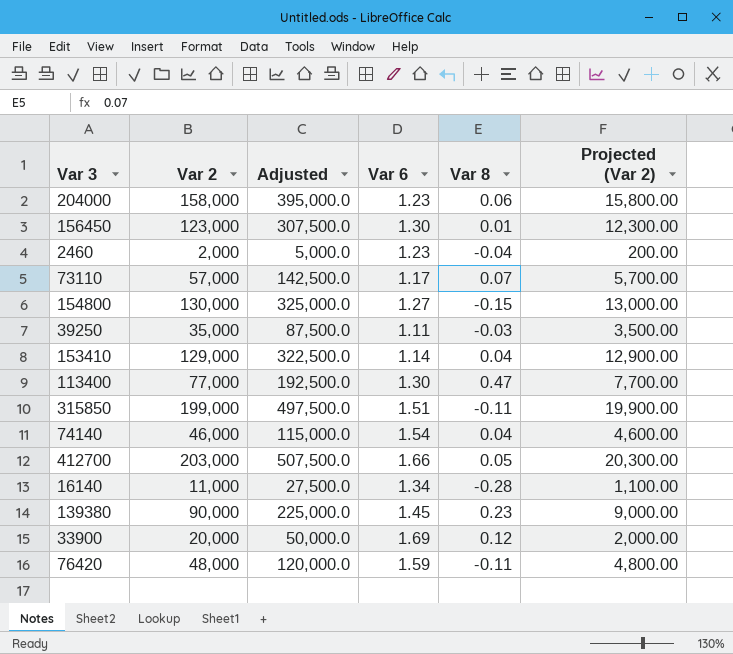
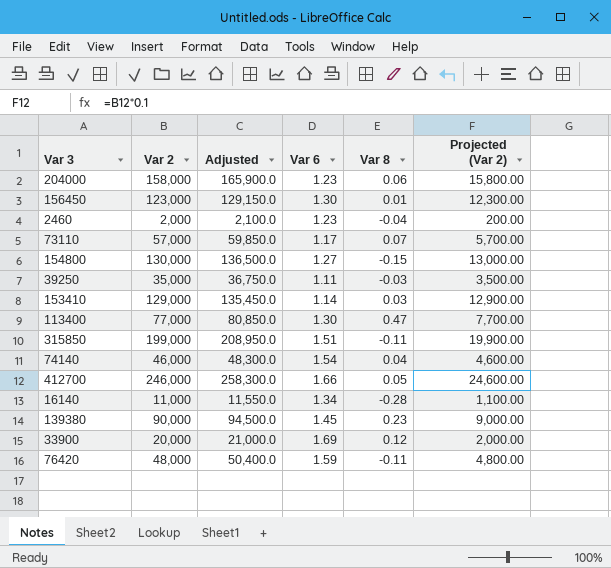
column Adjusted | formula: [Var 2] * 2.5 -> [Var 2] * 1.05
153410 | Var 8: 0.04 -> 0.03
412700 | Var 2: 203,000 -> 246,000
412700 | Projected (Var 2): 20,300.00 -> 24,600.00

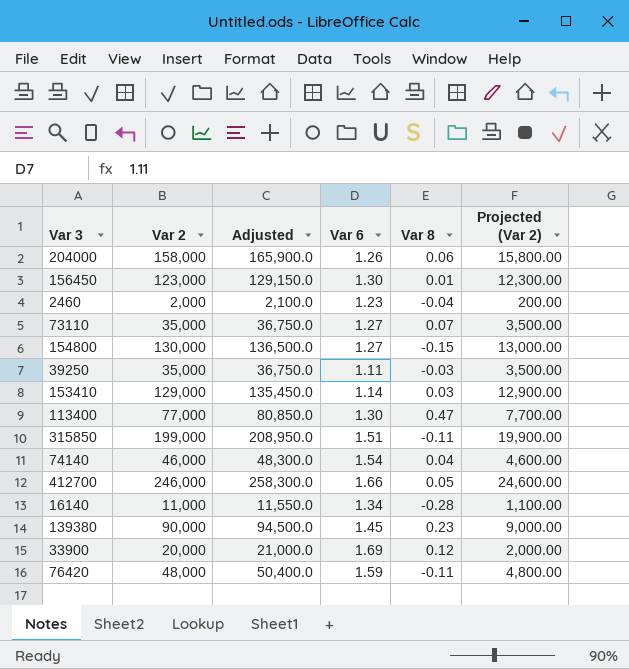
204000 | Var 6: 1.23 -> 1.26
73110 | Var 2: 57,000 -> 35,000
73110 | Adjusted: 59,850.0 -> 36,750.0
73110 | Var 6: 1.17 -> 1.27
73110 | Projected (Var 2): 5,700.00 -> 3,500.00

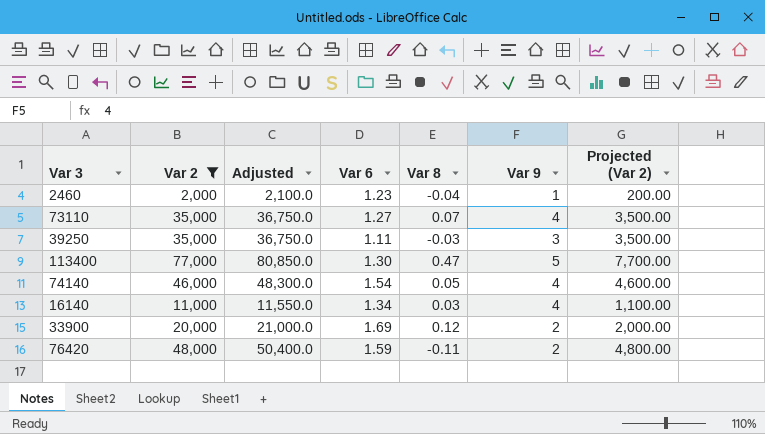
filter: none -> Var 2 <= 77,000
column Var 9 | position: none -> 6
74140 | Var 8: 0.04 -> 0.05
16140 | Var 8: -0.28 -> 0.03

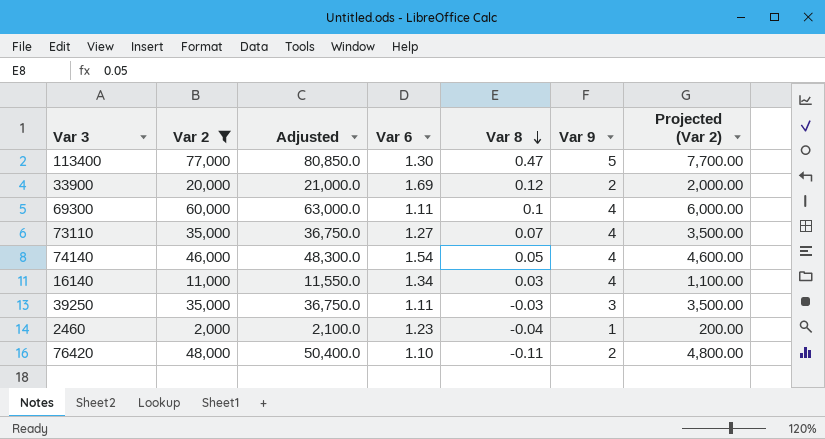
row order: none -> Var 8 descending
row 69300: none -> 60,000 | 63,000.0 | 1.11 | 0.1 | 4 | 6,000.00
76420 | Var 6: 1.59 -> 1.10

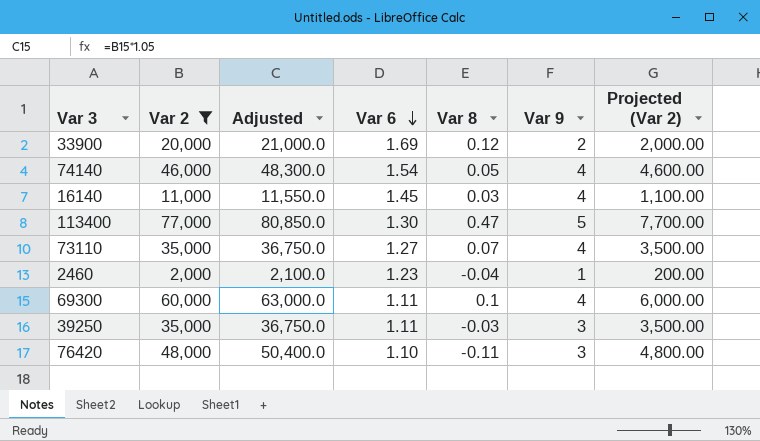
row order: Var 8 descending -> Var 6 descending
16140 | Var 6: 1.34 -> 1.45
76420 | Var 9: 2 -> 3

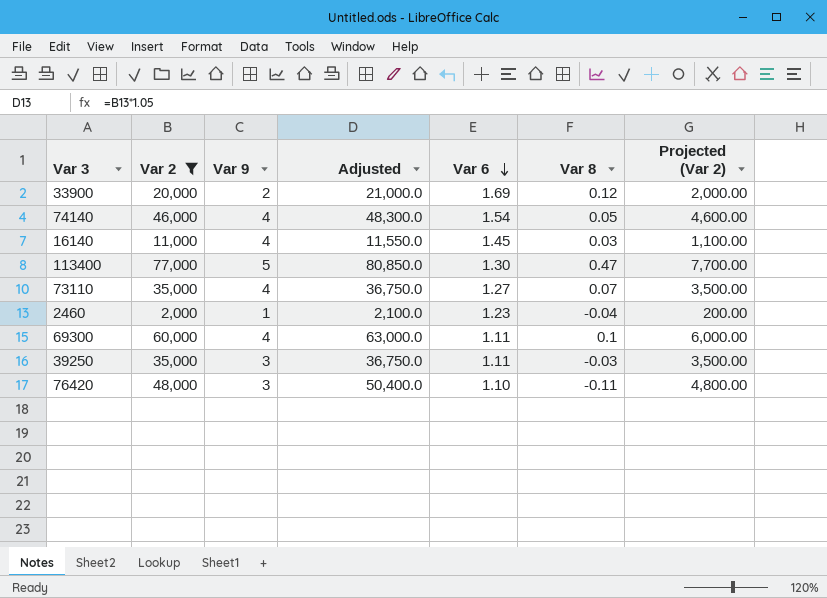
column Var 9 | position: 6 -> 3

